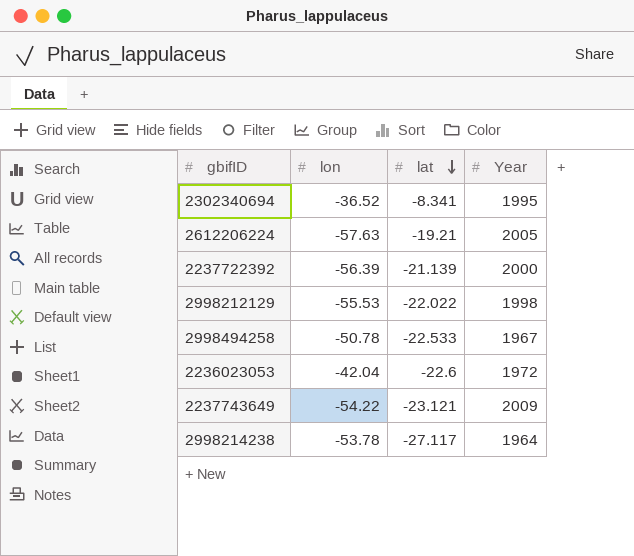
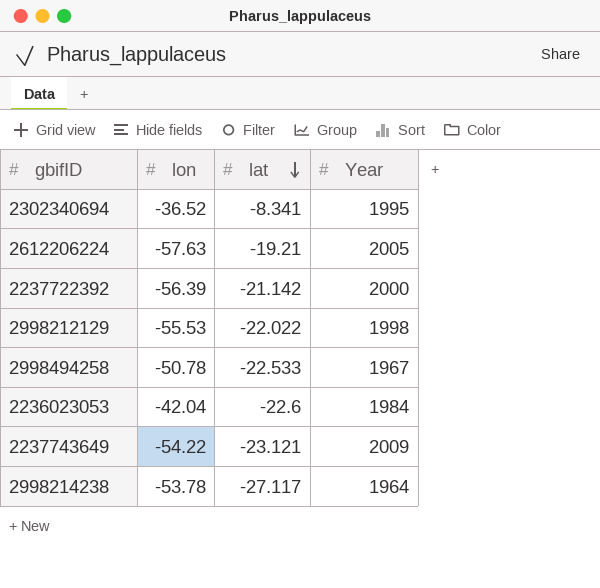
2237722392 | lat: -21.139 -> -21.142
2236023053 | Year: 1972 -> 1984

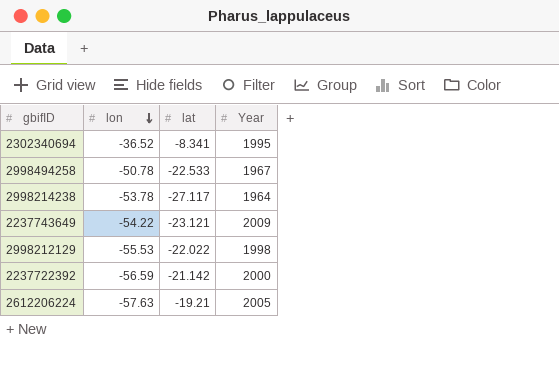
row order: lat descending -> lon descending
row 2236023053: -42.04 | -22.6 | 1984 -> none
2237722392 | lon: -56.39 -> -56.59

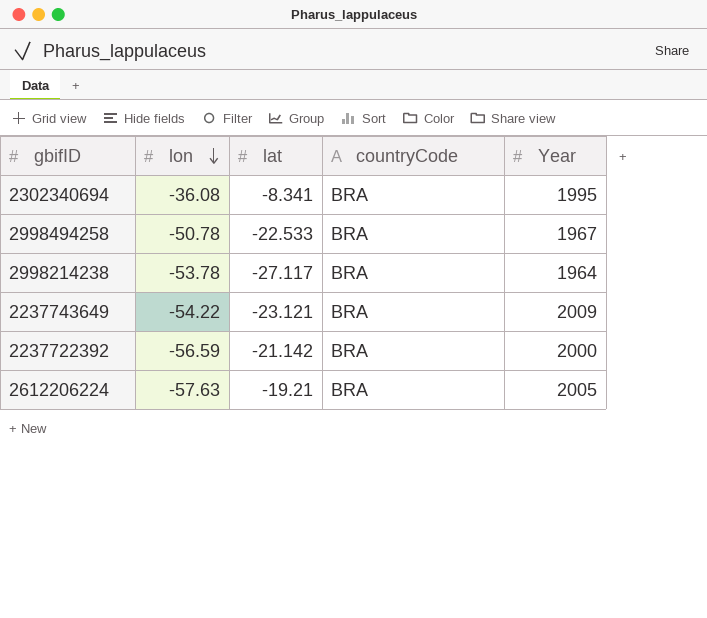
column countryCode | position: none -> 4
row 2998212129: -55.53 | -22.022 | 1998 -> none
2302340694 | lon: -36.52 -> -36.08

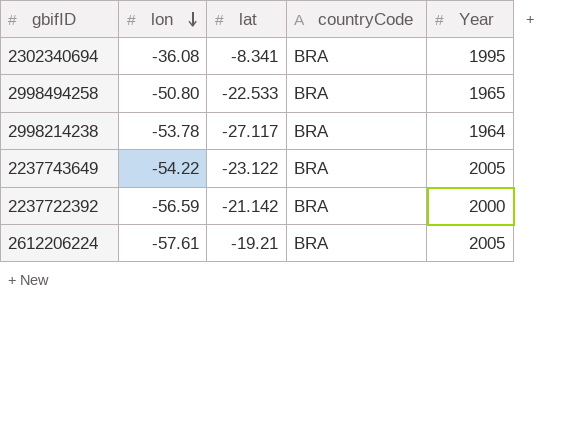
2998494258 | lon: -50.78 -> -50.80
2998494258 | Year: 1967 -> 1965
2237743649 | lat: -23.121 -> -23.122
2237743649 | Year: 2009 -> 2005
2612206224 | lon: -57.63 -> -57.61

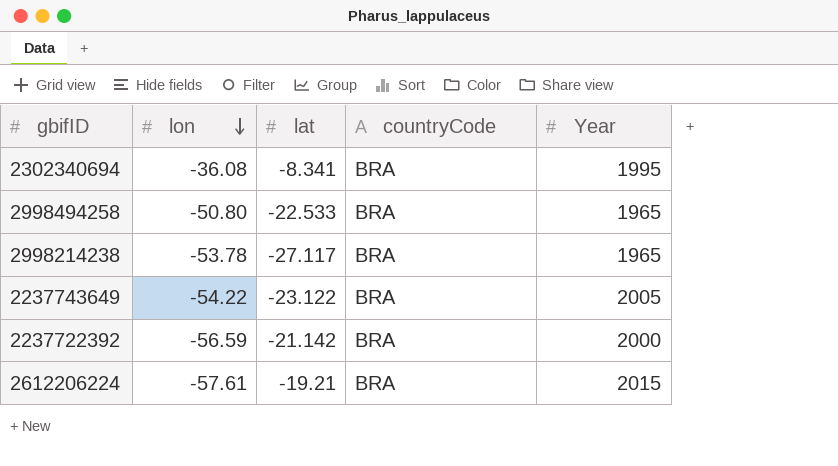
2998214238 | Year: 1964 -> 1965
2612206224 | Year: 2005 -> 2015

